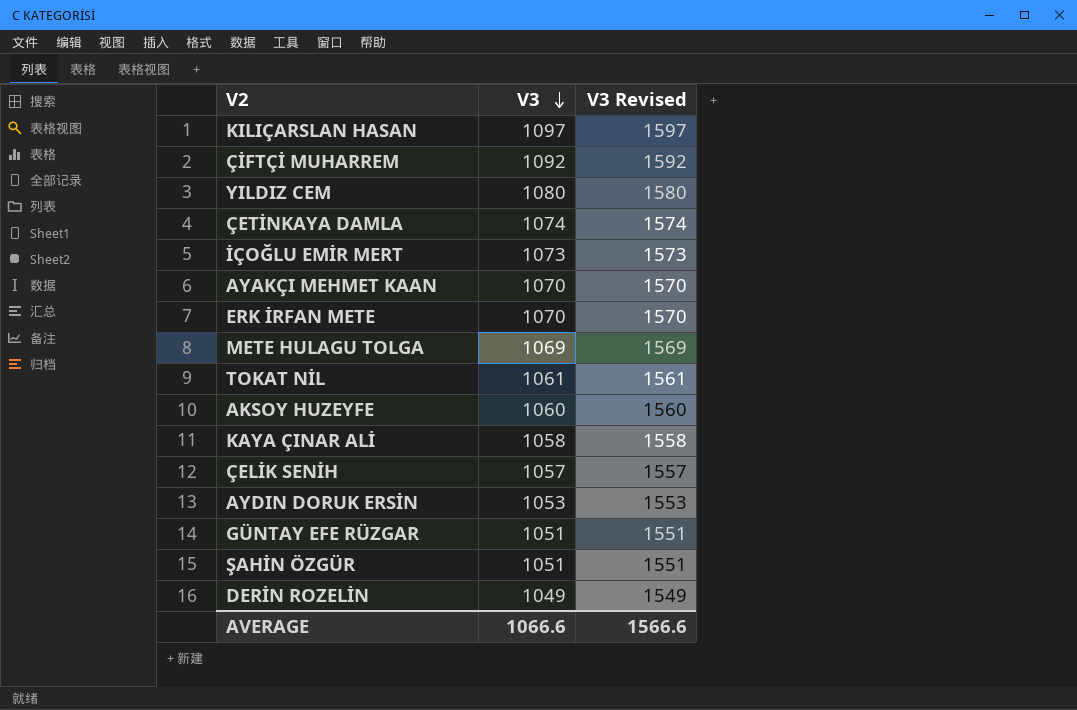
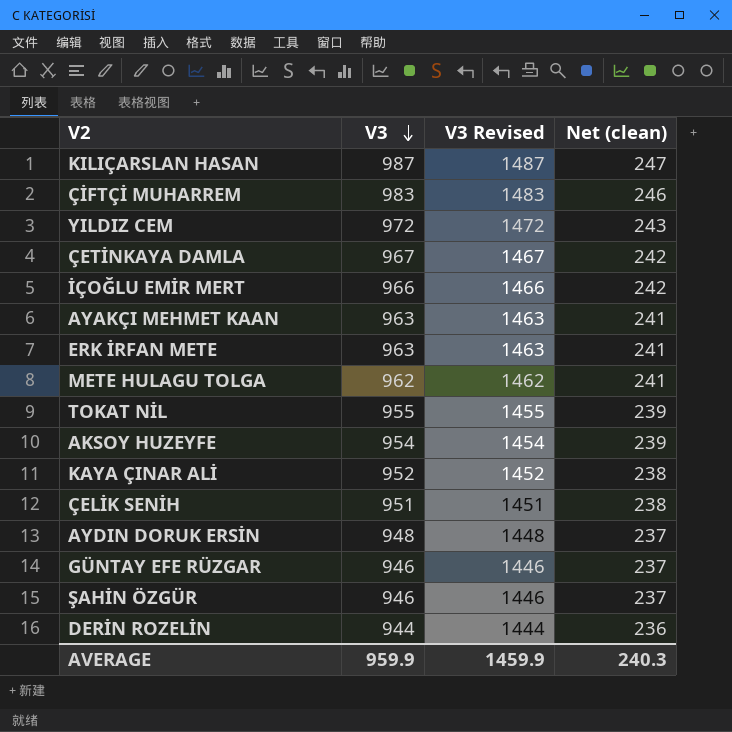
column Net (clean) | formula: none -> [V3] * 0.25
KILIÇARSLAN HASAN | V3: 1097 -> 987
KILIÇARSLAN HASAN | V3 Revised: 1597 -> 1487
ÇİFTÇİ MUHARREM | V3: 1092 -> 983
ÇİFTÇİ MUHARREM | V3 Revised: 1592 -> 1483
YILDIZ CEM | V3: 1080 -> 972
YILDIZ CEM | V3 Revised: 1580 -> 1472
ÇETİNKAYA DAMLA | V3: 1074 -> 967
ÇETİNKAYA DAMLA | V3 Revised: 1574 -> 1467
İÇOĞLU EMİR MERT | V3: 1073 -> 966
İÇOĞLU EMİR MERT | V3 Revised: 1573 -> 1466
AYAKÇI MEHMET KAAN | V3: 1070 -> 963
AYAKÇI MEHMET KAAN | V3 Revised: 1570 -> 1463
ERK İRFAN METE | V3: 1070 -> 963
ERK İRFAN METE | V3 Revised: 1570 -> 1463
METE HULAGU TOLGA | V3: 1069 -> 962
METE HULAGU TOLGA | V3 Revised: 1569 -> 1462
TOKAT NİL | V3: 1061 -> 955
TOKAT NİL | V3 Revised: 1561 -> 1455
AKSOY HUZEYFE | V3: 1060 -> 954
AKSOY HUZEYFE | V3 Revised: 1560 -> 1454
KAYA ÇINAR ALİ | V3: 1058 -> 952
KAYA ÇINAR ALİ | V3 Revised: 1558 -> 1452
ÇELİK SENİH | V3: 1057 -> 951
ÇELİK SENİH | V3 Revised: 1557 -> 1451
AYDIN DORUK ERSİN | V3: 1053 -> 948
AYDIN DORUK ERSİN | V3 Revised: 1553 -> 1448
GÜNTAY EFE RÜZGAR | V3: 1051 -> 946
GÜNTAY EFE RÜZGAR | V3 Revised: 1551 -> 1446
ŞAHİN ÖZGÜR | V3: 1051 -> 946
ŞAHİN ÖZGÜR | V3 Revised: 1551 -> 1446
DERİN ROZELİN | V3: 1049 -> 944
DERİN ROZELİN | V3 Revised: 1549 -> 1444
AVERAGE | V3: 1066.6 -> 959.9
AVERAGE | V3 Revised: 1566.6 -> 1459.9

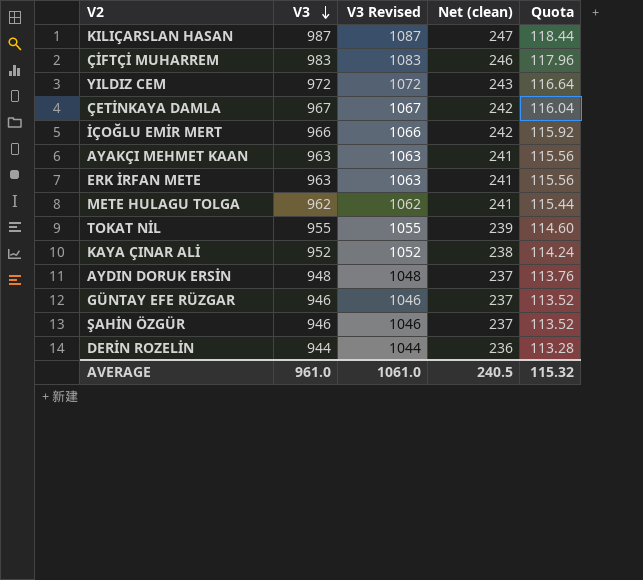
column V3 Revised | formula: [V3] + 500 -> [V3] + 100
column Quota | formula: none -> [V3] * 0.12
row AKSOY HUZEYFE: 954 | 1454 | 239 -> none
row ÇELİK SENİH: 951 | 1451 | 238 -> none
AVERAGE | V3: 959.9 -> 961.0
AVERAGE | V3 Revised: 1459.9 -> 1061.0
AVERAGE | Net (clean): 240.3 -> 240.5

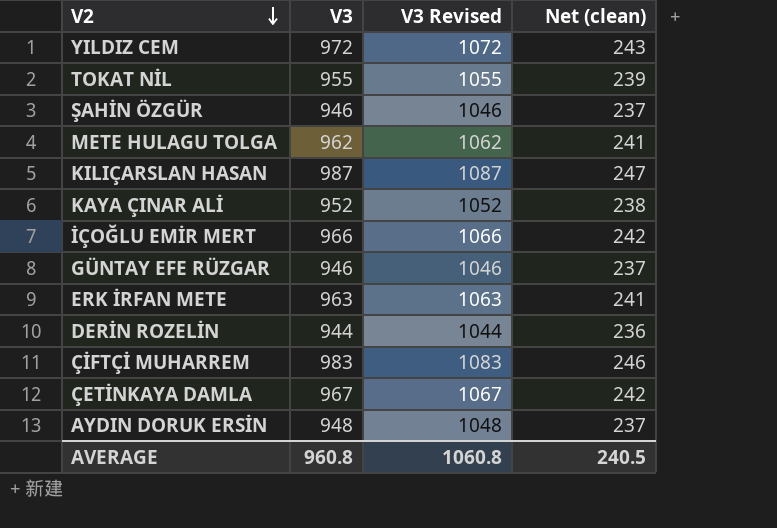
row order: V3 descending -> V2 descending
column Quota | formula: [V3] * 0.12 -> none
row AYAKÇI MEHMET KAAN: 963 | 1063 | 241 | 115.56 -> none
AVERAGE | V3: 961.0 -> 960.8
AVERAGE | V3 Revised: 1061.0 -> 1060.8

